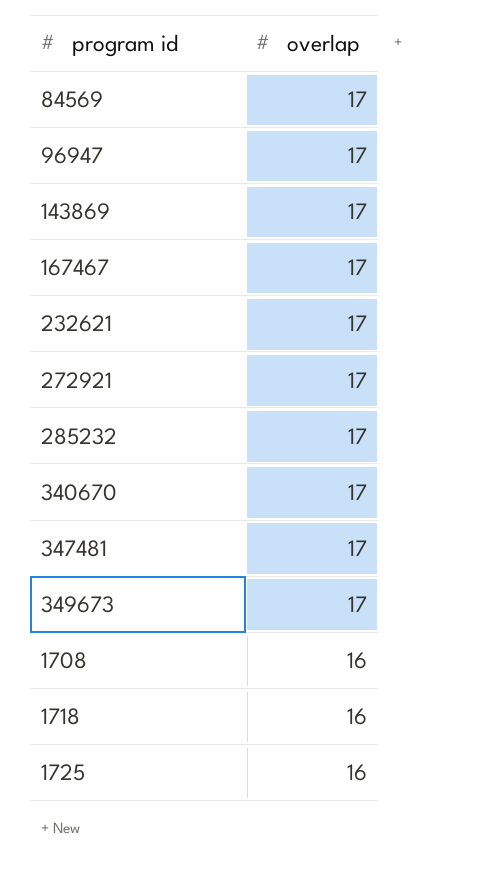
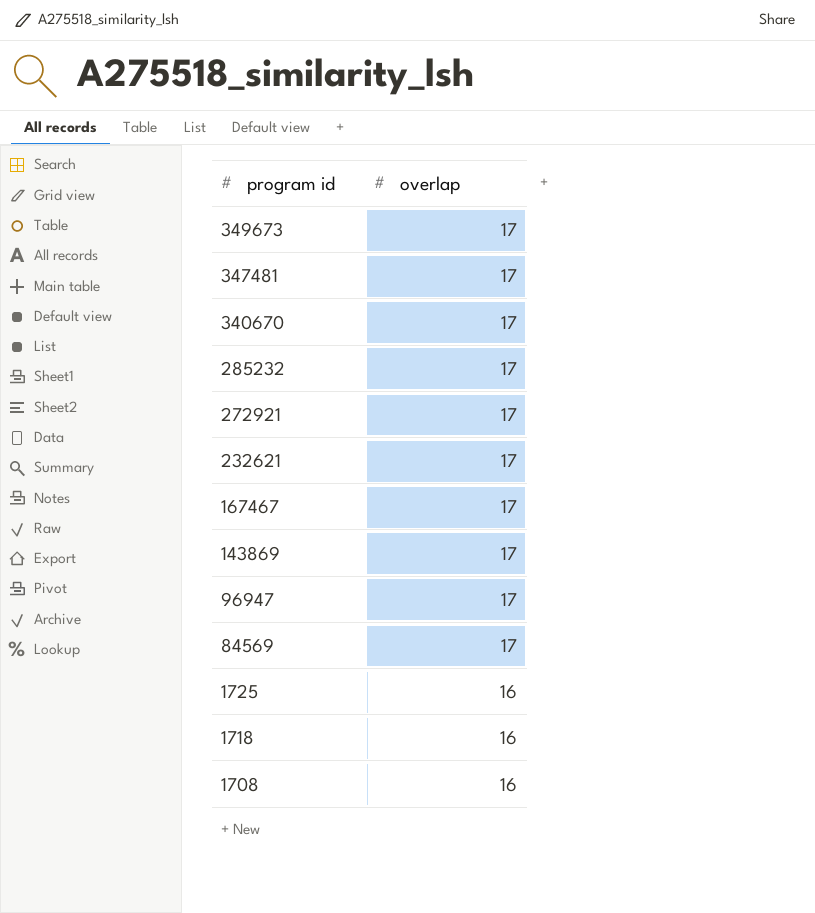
row order: overlap descending -> program id descending

